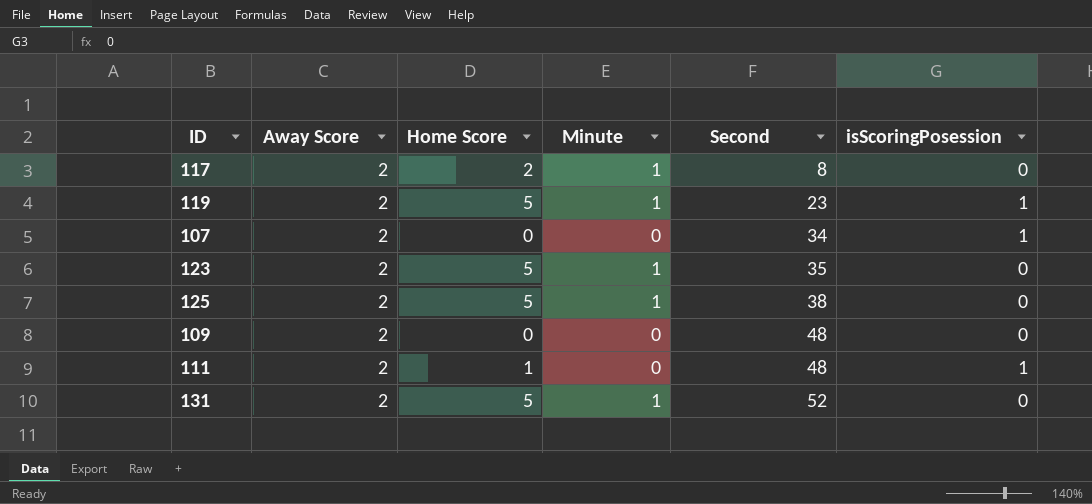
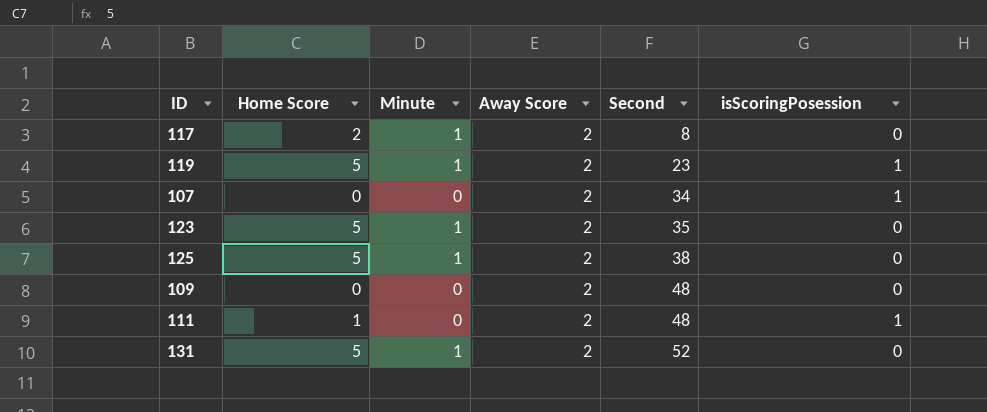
column Away Score | position: 2 -> 4

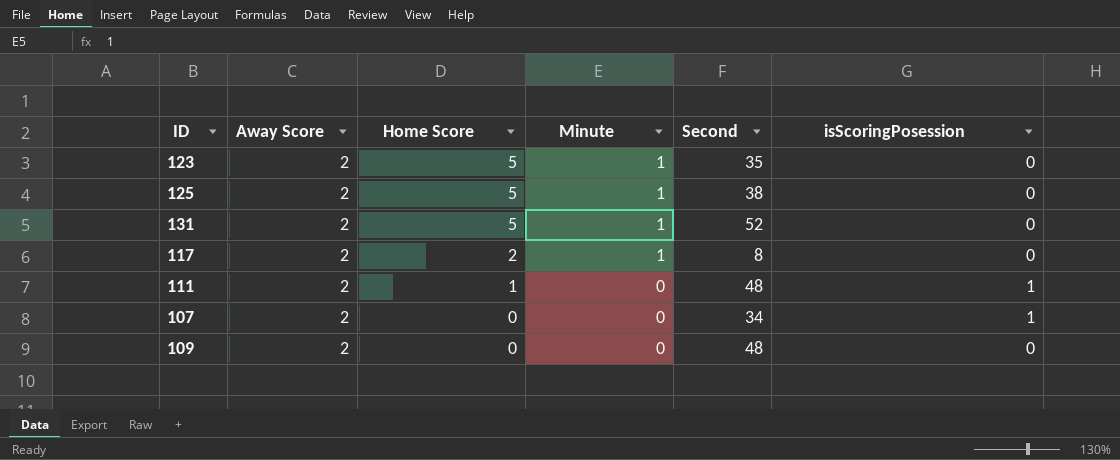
row order: Second ascending -> Home Score descending
column Away Score | position: 4 -> 2
row 119: 5 | 1 | 2 | 23 | 1 -> none

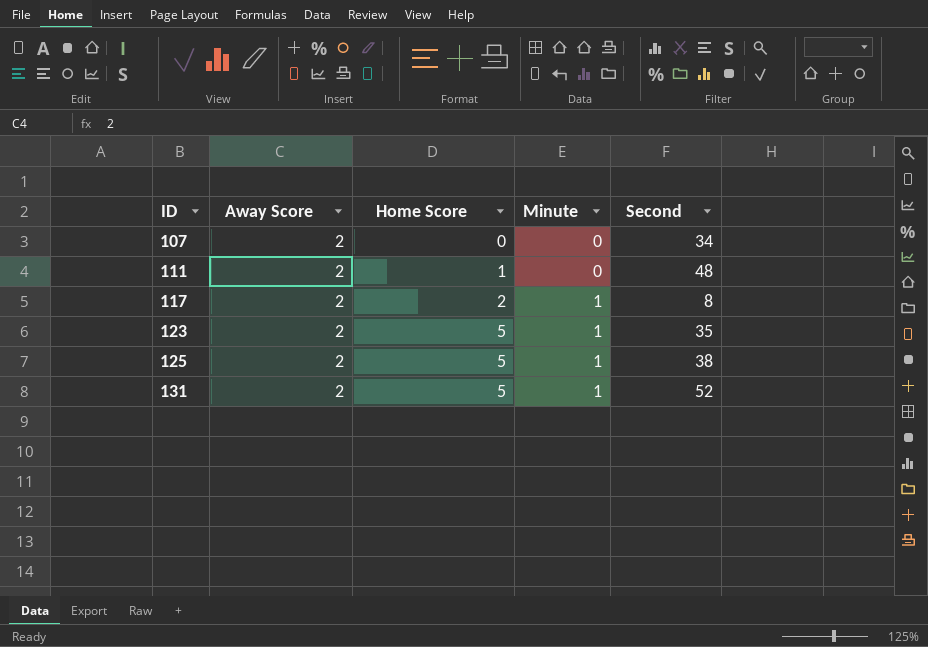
row order: Home Score descending -> ID ascending
column isScoringPosession | position: 6 -> none
row 109: 2 | 0 | 0 | 48 | 0 -> none

